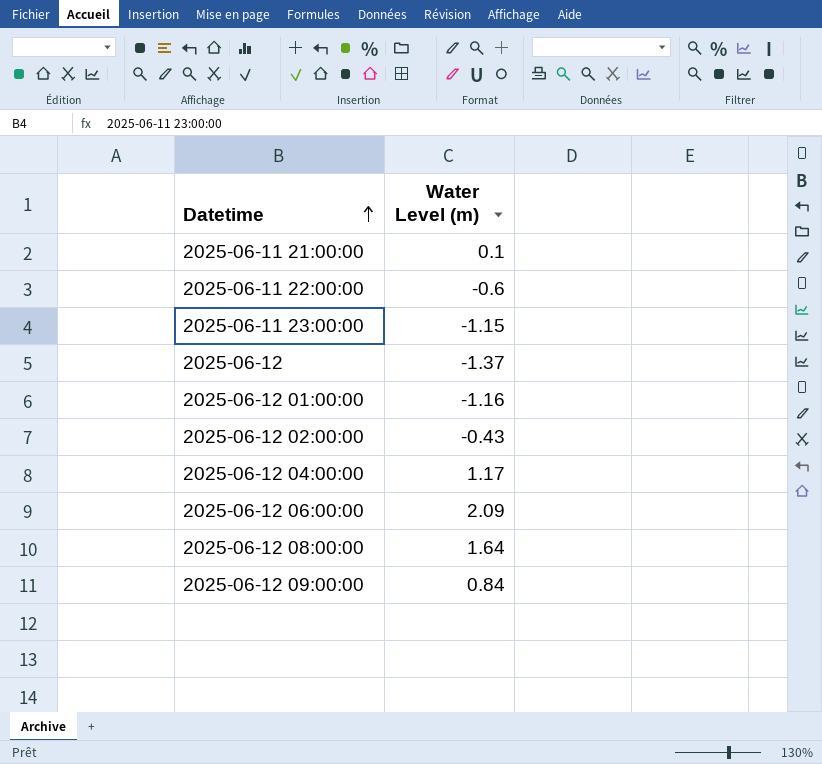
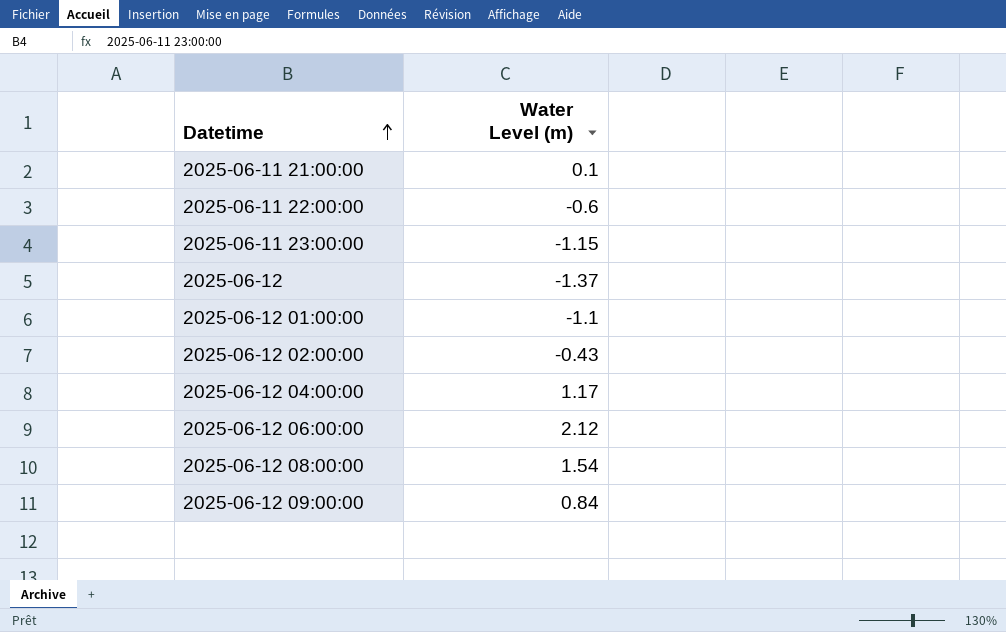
2025-06-12 01:00:00 | Water Level (m): -1.16 -> -1.1
2025-06-12 06:00:00 | Water Level (m): 2.09 -> 2.12
2025-06-12 08:00:00 | Water Level (m): 1.64 -> 1.54

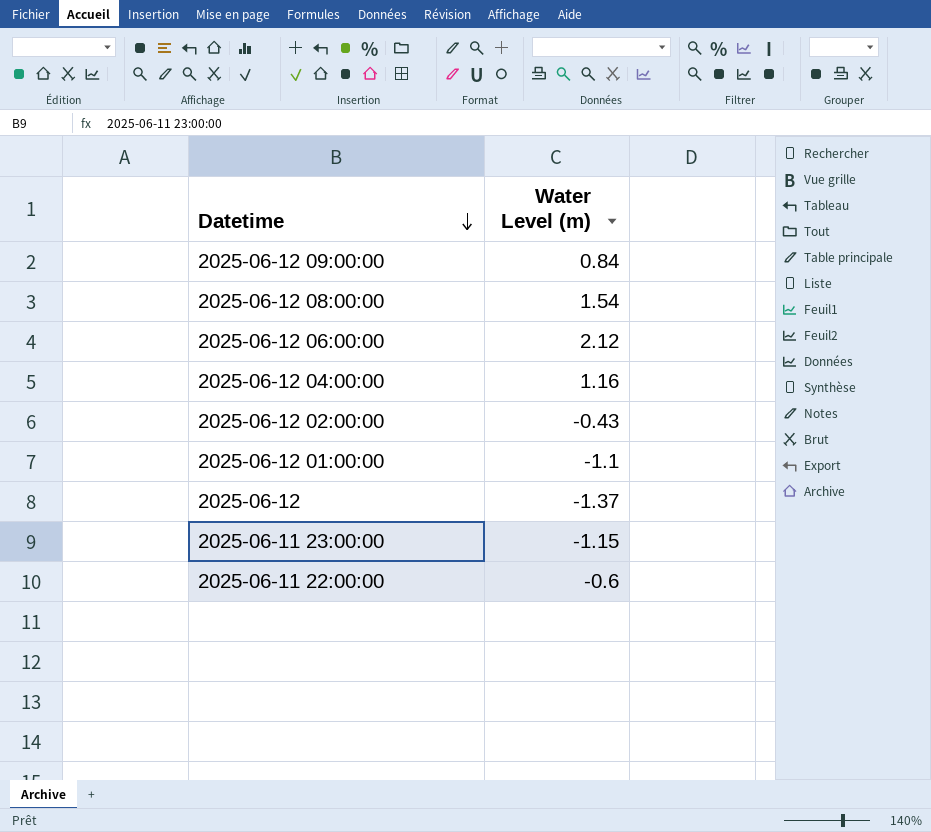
row order: Datetime ascending -> Datetime descending
row 2025-06-11 21:00:00: 0.1 -> none
2025-06-12 04:00:00 | Water Level (m): 1.17 -> 1.16

